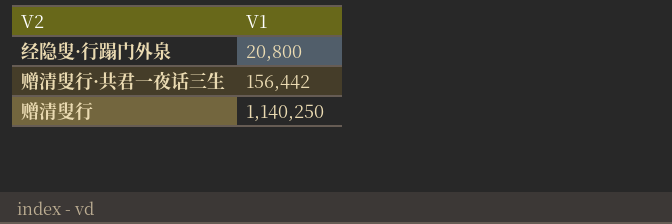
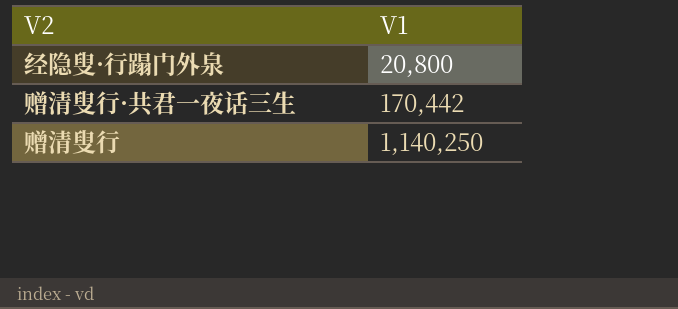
赠清叟行·共君一夜话三生 | V1: 156,442 -> 170,442

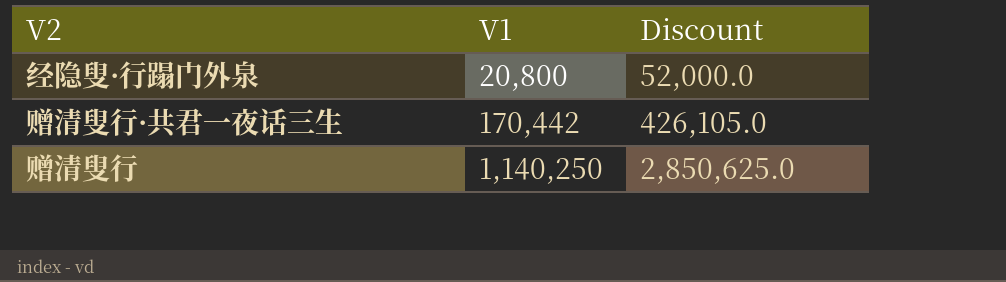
column Discount | formula: none -> [V1] * 2.5

